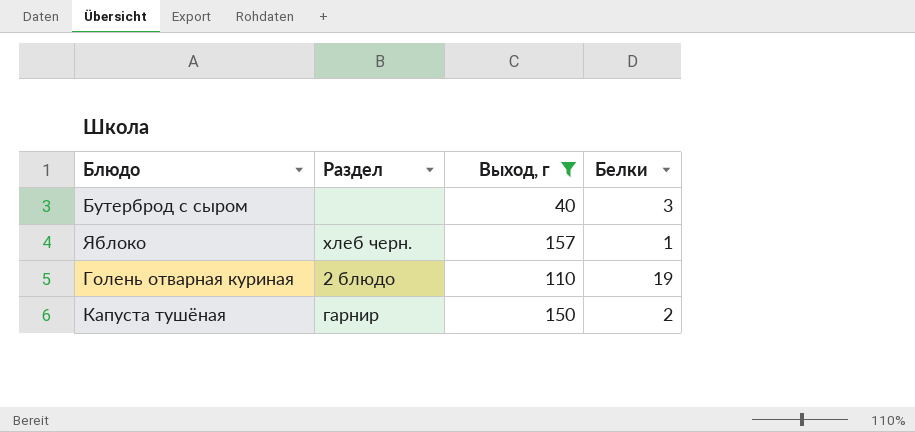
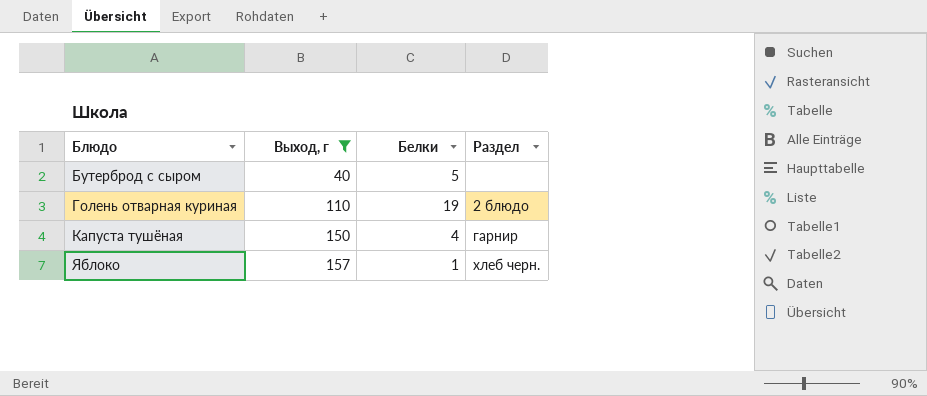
row order: none -> Блюдо ascending
column Раздел | position: 2 -> 4
Бутерброд с сыром | Белки: 3 -> 5
Капуста тушёная | Белки: 2 -> 4

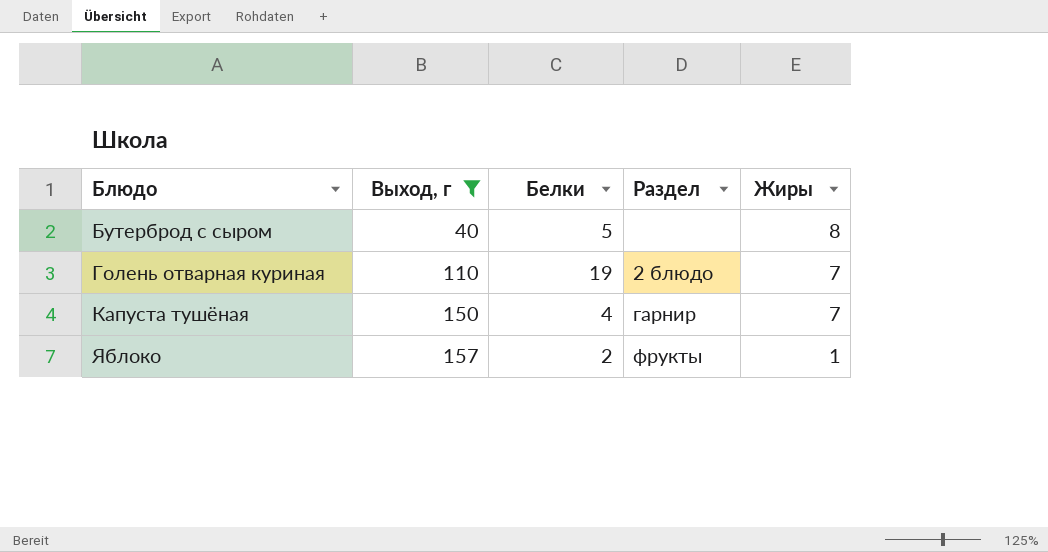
column Жиры | position: none -> 5
Яблоко | Белки: 1 -> 2
Яблоко | Раздел: хлеб черн. -> фрукты

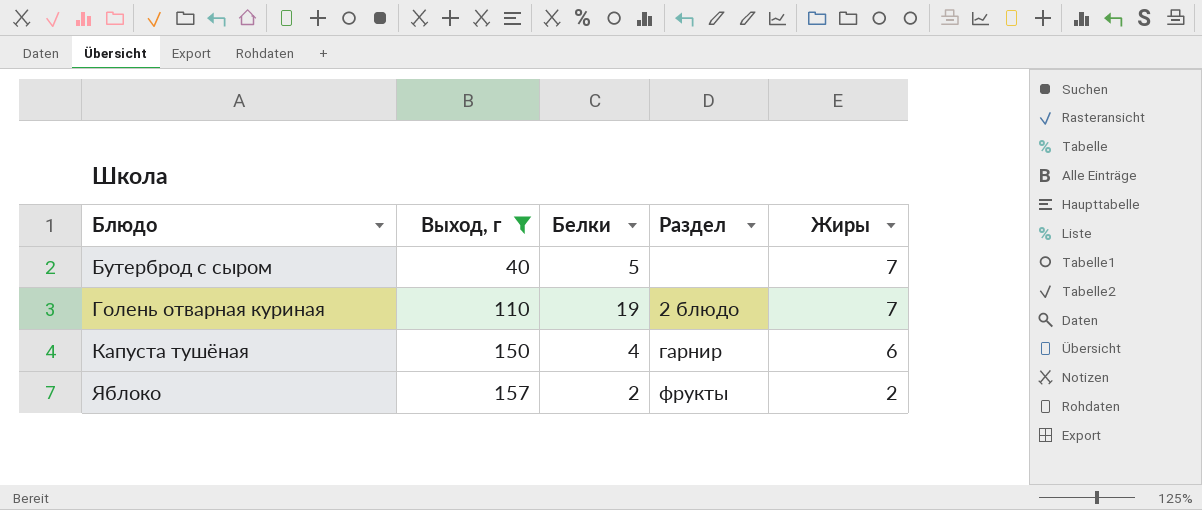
Бутерброд с сыром | Жиры: 8 -> 7
Капуста тушёная | Жиры: 7 -> 6
Яблоко | Жиры: 1 -> 2

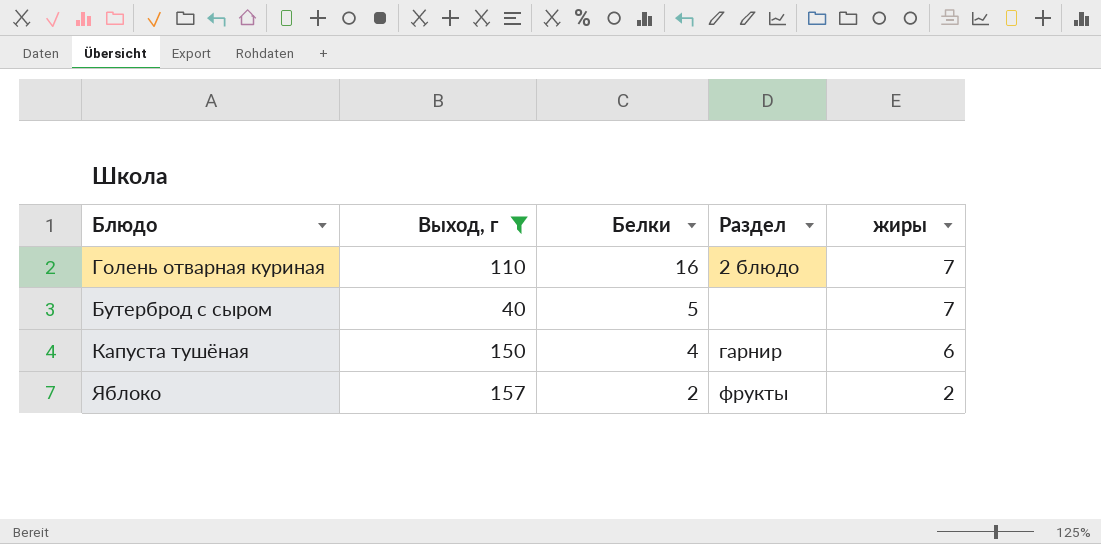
row order: Блюдо ascending -> Белки descending
column name: Жиры -> жиры
Голень отварная куриная | Белки: 19 -> 16

